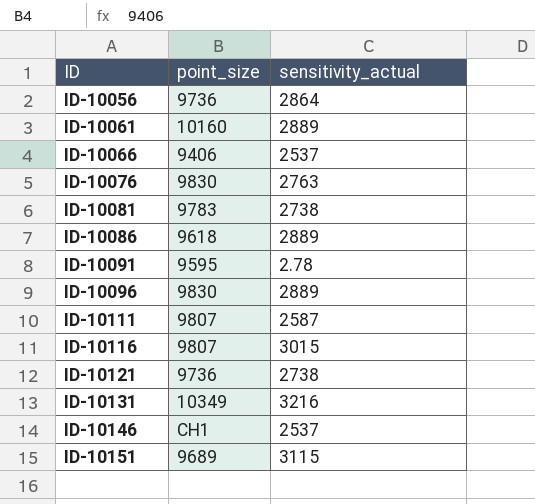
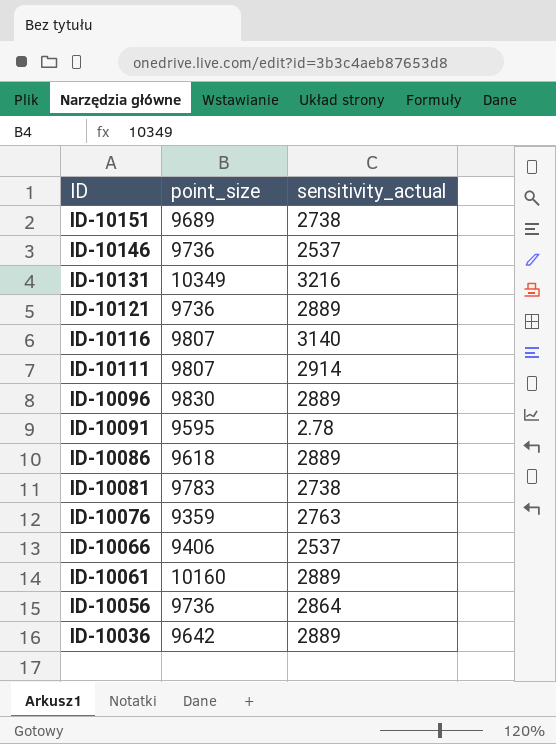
row order: ID ascending -> ID descending
ID-10151 | sensitivity_actual: 3115 -> 2738
ID-10146 | point_size: CH1 -> 9736
ID-10121 | sensitivity_actual: 2738 -> 2889
ID-10116 | sensitivity_actual: 3015 -> 3140
ID-10111 | sensitivity_actual: 2587 -> 2914
ID-10076 | point_size: 9830 -> 9359
row ID-10036: none -> 9642 | 2889

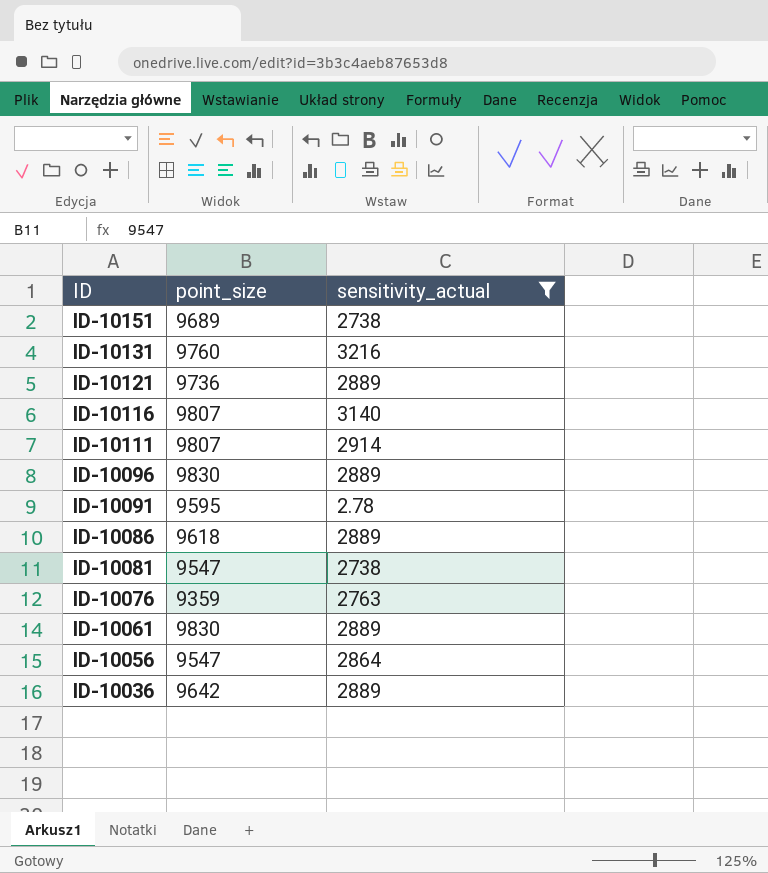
filter: none -> sensitivity_actual != 2537
ID-10131 | point_size: 10349 -> 9760
ID-10081 | point_size: 9783 -> 9547
ID-10061 | point_size: 10160 -> 9830
ID-10056 | point_size: 9736 -> 9547

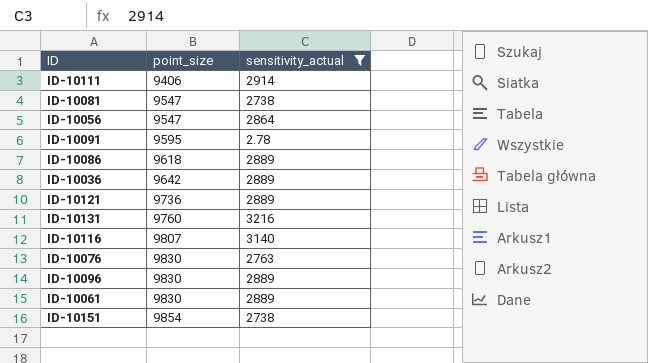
row order: ID descending -> point_size ascending
ID-10111 | point_size: 9807 -> 9406
ID-10076 | point_size: 9359 -> 9830
ID-10151 | point_size: 9689 -> 9854

